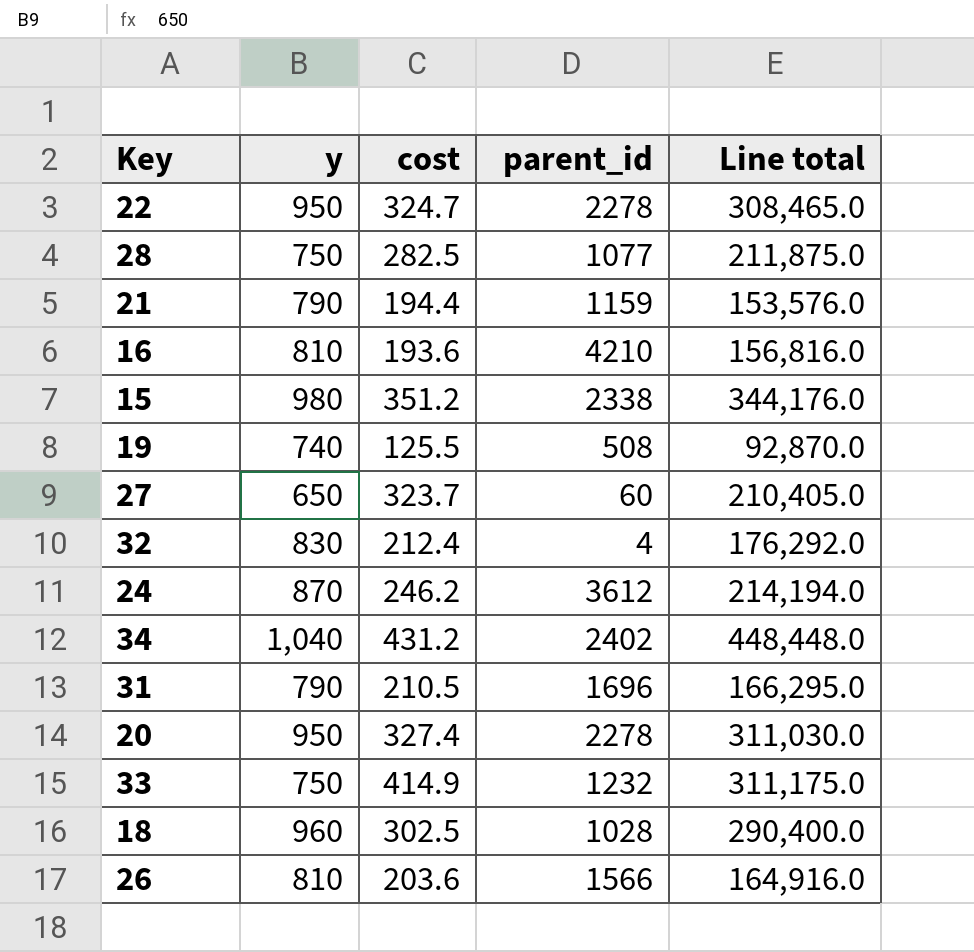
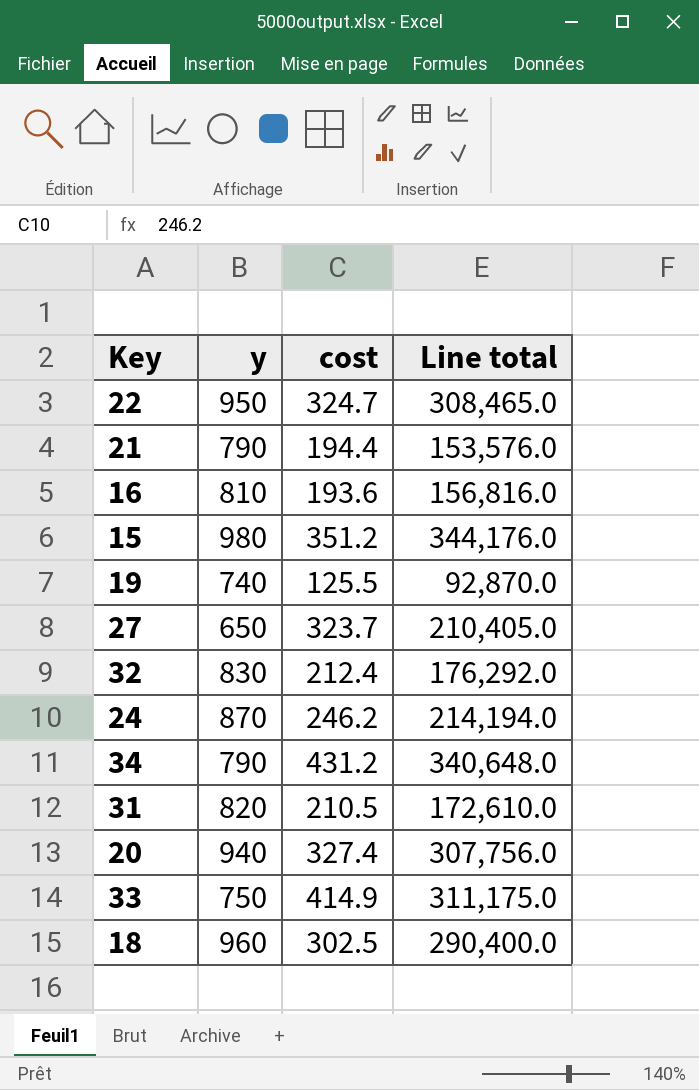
column parent_id | position: 4 -> none
row 28: 750 | 282.5 | 1077 | 211,875.0 -> none
row 26: 810 | 203.6 | 1566 | 164,916.0 -> none
34 | y: 1,040 -> 790
34 | Line total: 448,448.0 -> 340,648.0
31 | y: 790 -> 820
31 | Line total: 166,295.0 -> 172,610.0
20 | y: 950 -> 940
20 | Line total: 311,030.0 -> 307,756.0

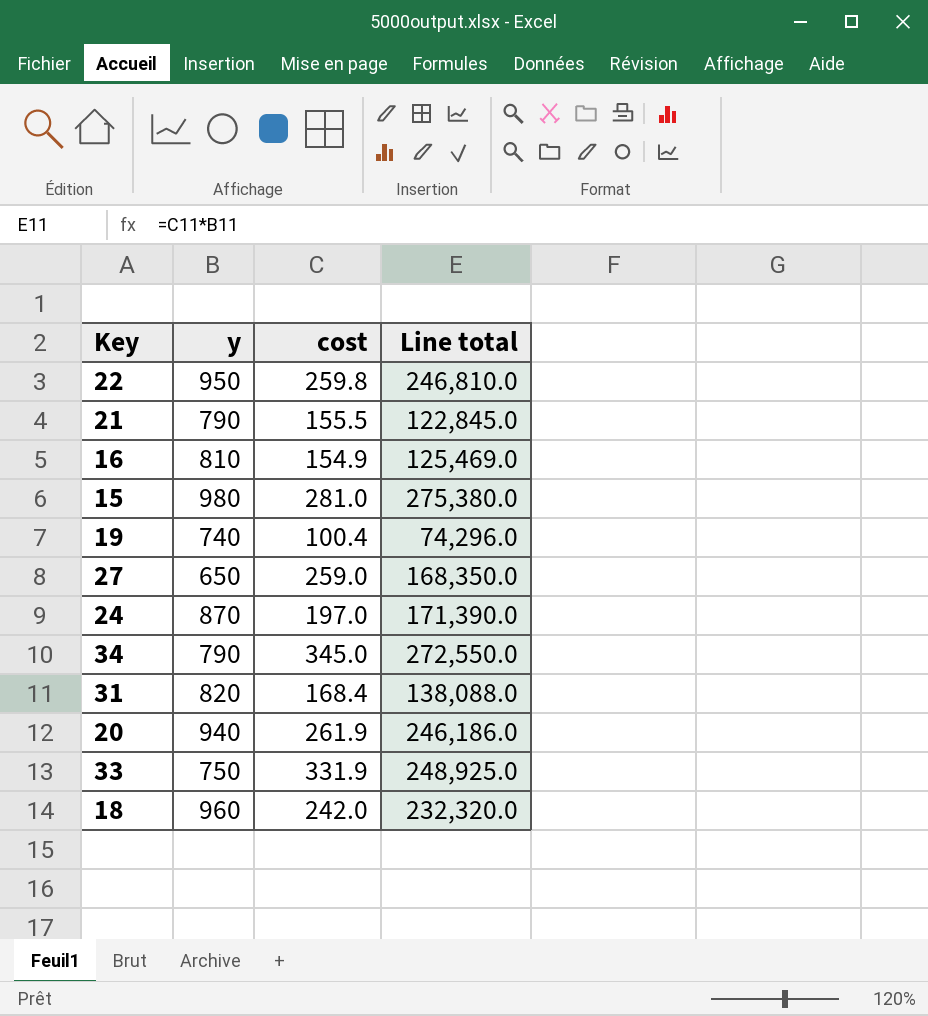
row 32: 830 | 212.4 | 176,292.0 -> none
22 | cost: 324.7 -> 259.8
22 | Line total: 308,465.0 -> 246,810.0
21 | cost: 194.4 -> 155.5
21 | Line total: 153,576.0 -> 122,845.0
16 | cost: 193.6 -> 154.9
16 | Line total: 156,816.0 -> 125,469.0
15 | cost: 351.2 -> 281.0
15 | Line total: 344,176.0 -> 275,380.0
19 | cost: 125.5 -> 100.4
19 | Line total: 92,870.0 -> 74,296.0
27 | cost: 323.7 -> 259.0
27 | Line total: 210,405.0 -> 168,350.0
24 | cost: 246.2 -> 197.0
24 | Line total: 214,194.0 -> 171,390.0
34 | cost: 431.2 -> 345.0
34 | Line total: 340,648.0 -> 272,550.0
31 | cost: 210.5 -> 168.4
31 | Line total: 172,610.0 -> 138,088.0
20 | cost: 327.4 -> 261.9
20 | Line total: 307,756.0 -> 246,186.0
33 | cost: 414.9 -> 331.9
33 | Line total: 311,175.0 -> 248,925.0
18 | cost: 302.5 -> 242.0
18 | Line total: 290,400.0 -> 232,320.0

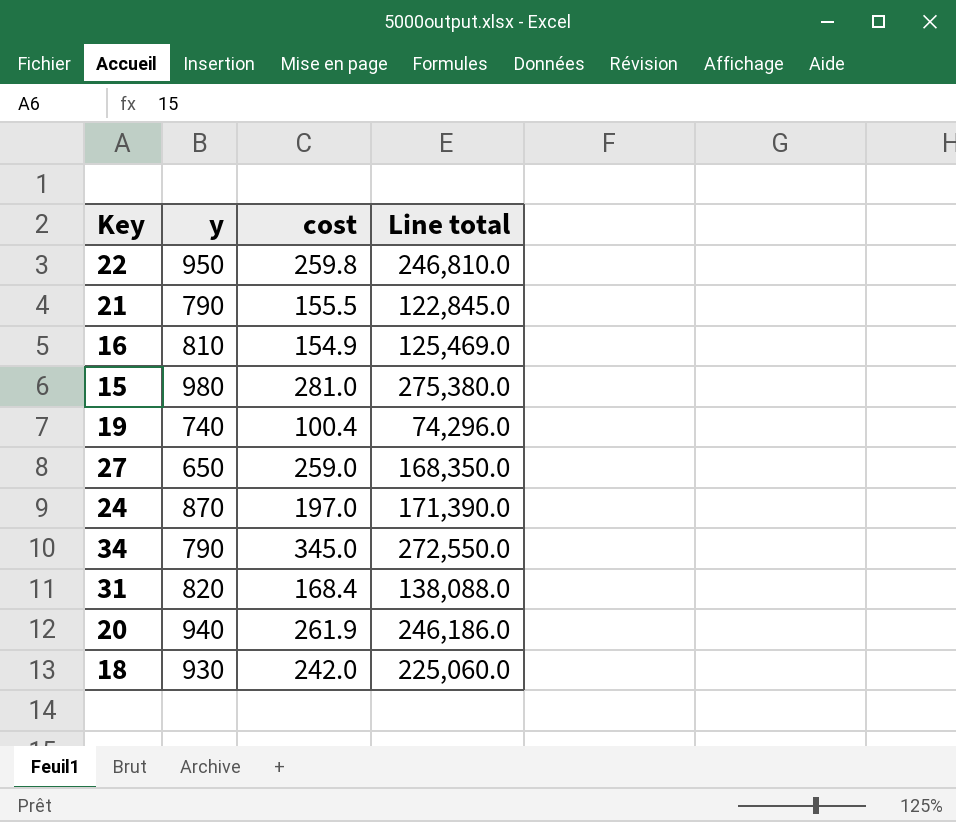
row 33: 750 | 331.9 | 248,925.0 -> none
18 | y: 960 -> 930
18 | Line total: 232,320.0 -> 225,060.0

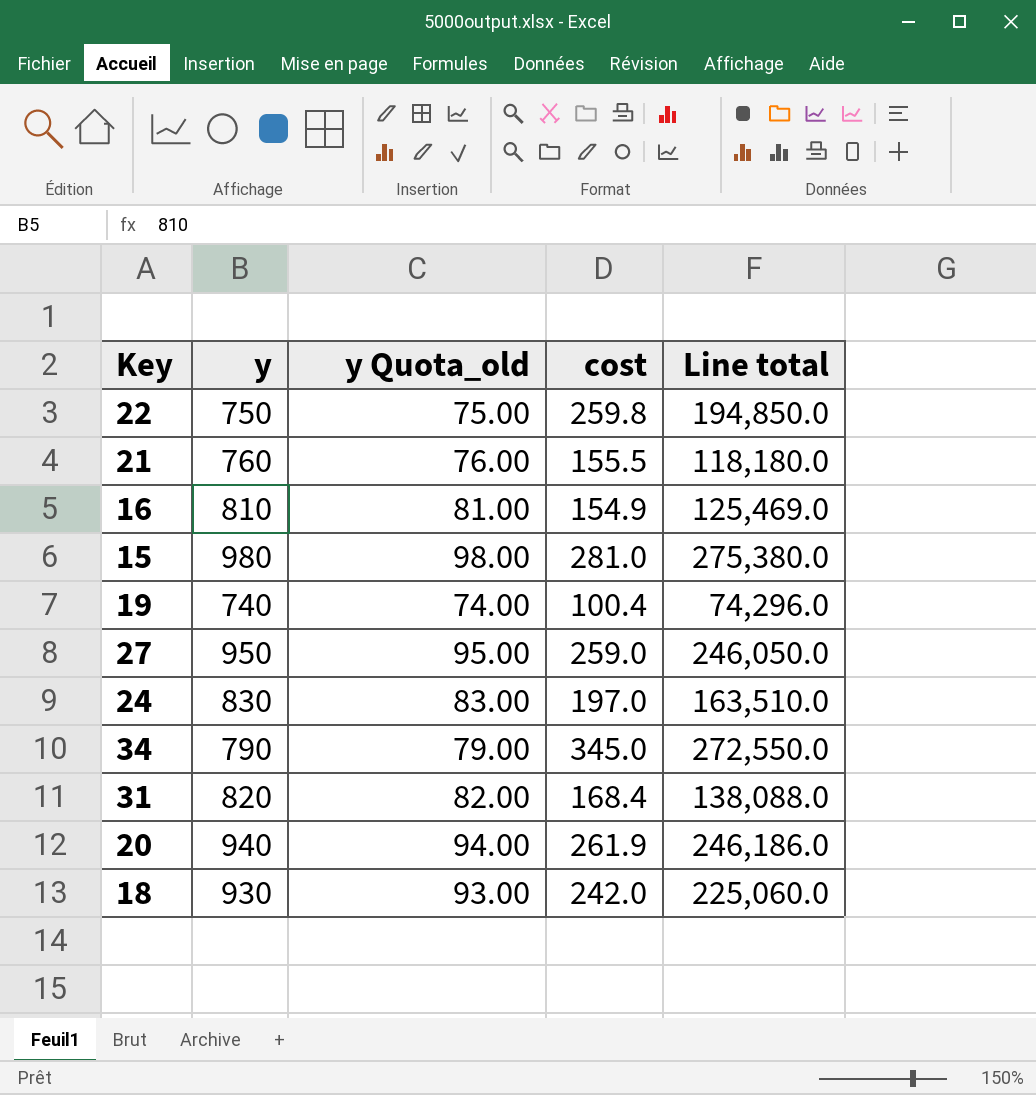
column y Quota_old | formula: none -> [y] * 0.1
22 | y: 950 -> 750
22 | Line total: 246,810.0 -> 194,850.0
21 | y: 790 -> 760
21 | Line total: 122,845.0 -> 118,180.0
27 | y: 650 -> 950
27 | Line total: 168,350.0 -> 246,050.0
24 | y: 870 -> 830
24 | Line total: 171,390.0 -> 163,510.0

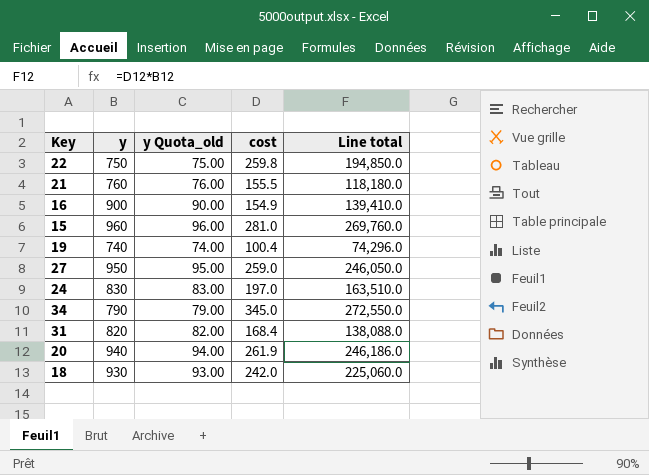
16 | y: 810 -> 900
16 | y Quota_old: 81.00 -> 90.00
16 | Line total: 125,469.0 -> 139,410.0
15 | y: 980 -> 960
15 | y Quota_old: 98.00 -> 96.00
15 | Line total: 275,380.0 -> 269,760.0

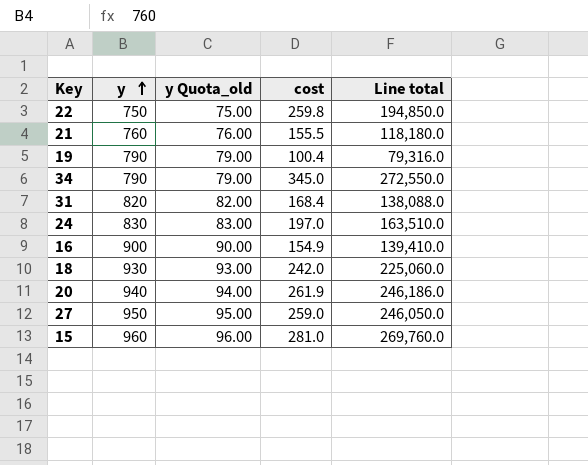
row order: none -> y ascending
19 | y: 740 -> 790
19 | y Quota_old: 74.00 -> 79.00
19 | Line total: 74,296.0 -> 79,316.0

